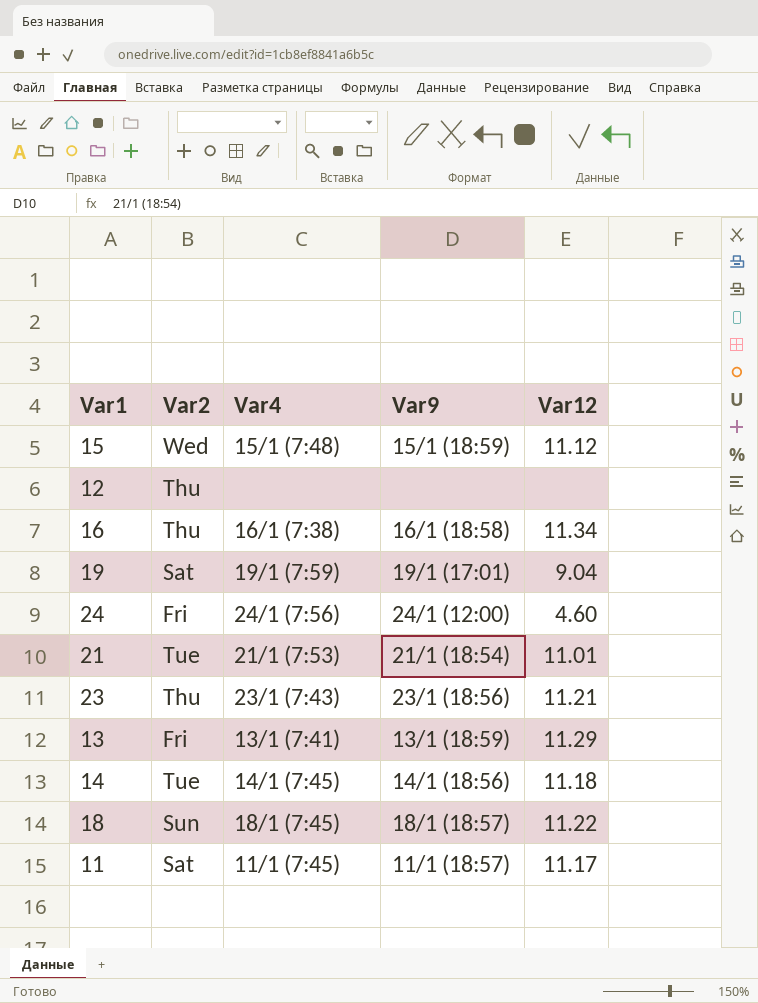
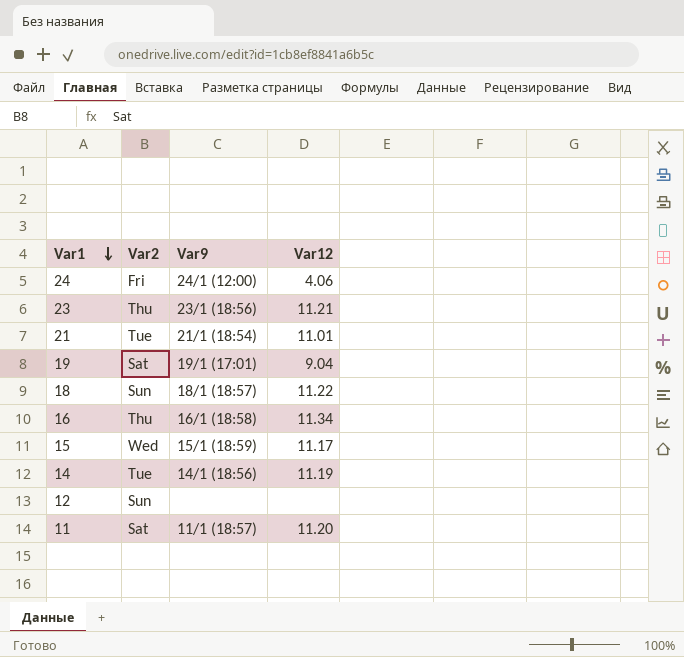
row order: none -> Var1 descending
column Var4 | position: 3 -> none
row 13: Fri | 13/1 (7:41) | 13/1 (18:59) | 11.29 -> none
24 | Var12: 4.60 -> 4.06
15 | Var12: 11.12 -> 11.17
14 | Var12: 11.18 -> 11.19
12 | Var2: Thu -> Sun
11 | Var12: 11.17 -> 11.20

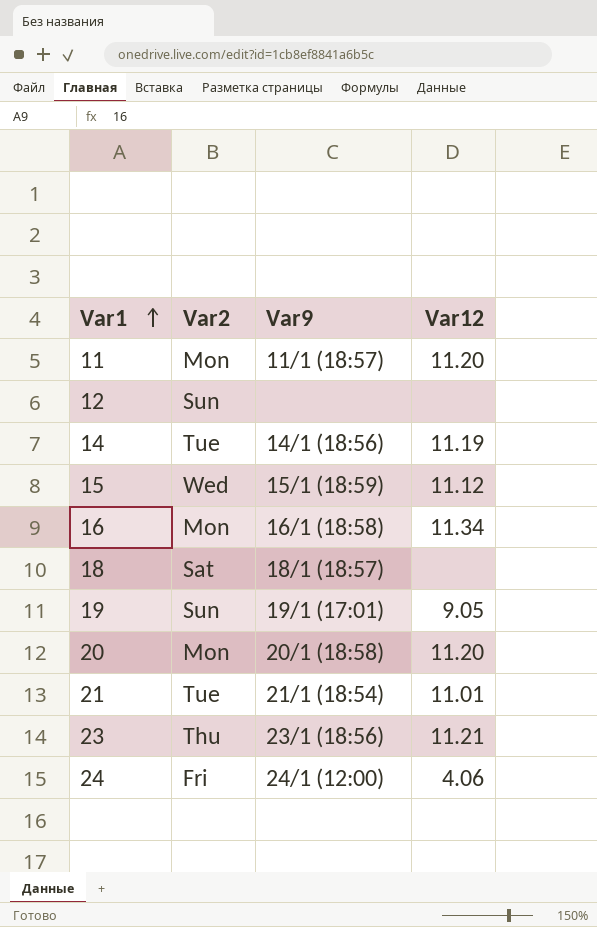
row order: Var1 descending -> Var1 ascending
11 | Var2: Sat -> Mon
15 | Var12: 11.17 -> 11.12
16 | Var2: Thu -> Mon
18 | Var2: Sun -> Sat
18 | Var12: 11.22 -> none
19 | Var2: Sat -> Sun
19 | Var12: 9.04 -> 9.05
row 20: none -> Mon | 20/1 (18:58) | 11.20

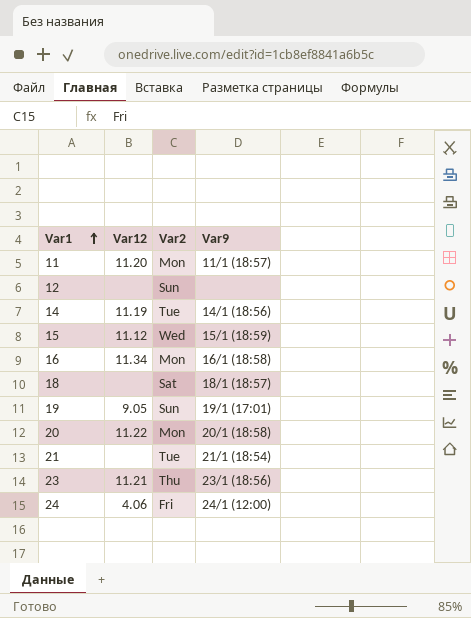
column Var12 | position: 4 -> 2
20 | Var12: 11.20 -> 11.22
21 | Var12: 11.01 -> none

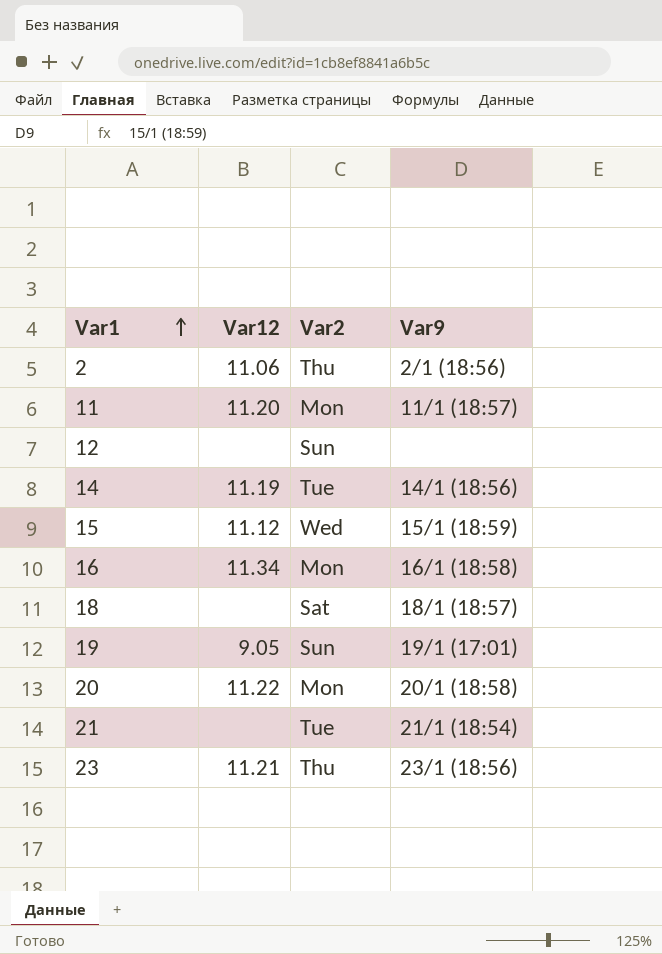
row 24: 4.06 | Fri | 24/1 (12:00) -> none
row 2: none -> 11.06 | Thu | 2/1 (18:56)

